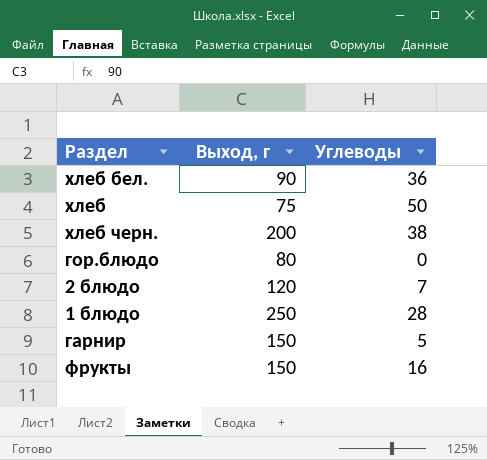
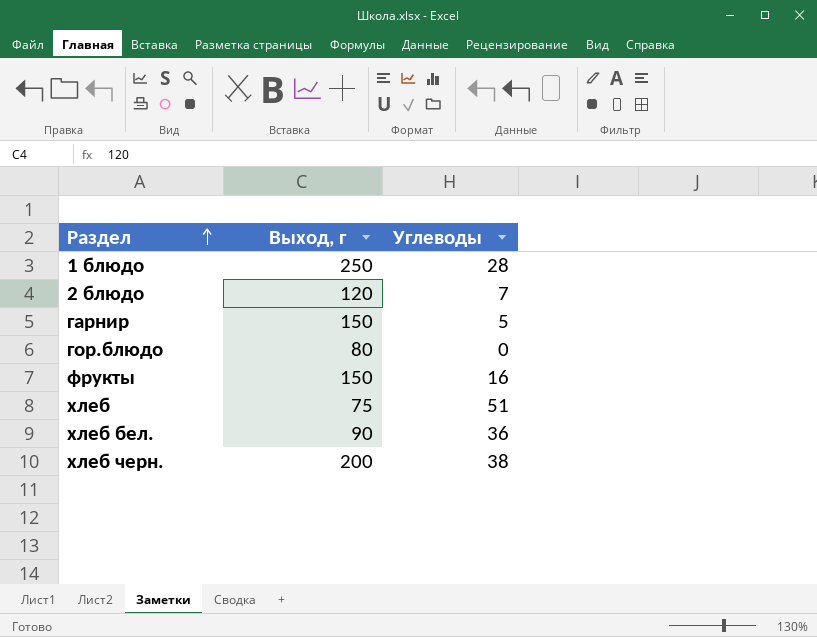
row order: none -> Раздел ascending
хлеб | Углеводы: 50 -> 51

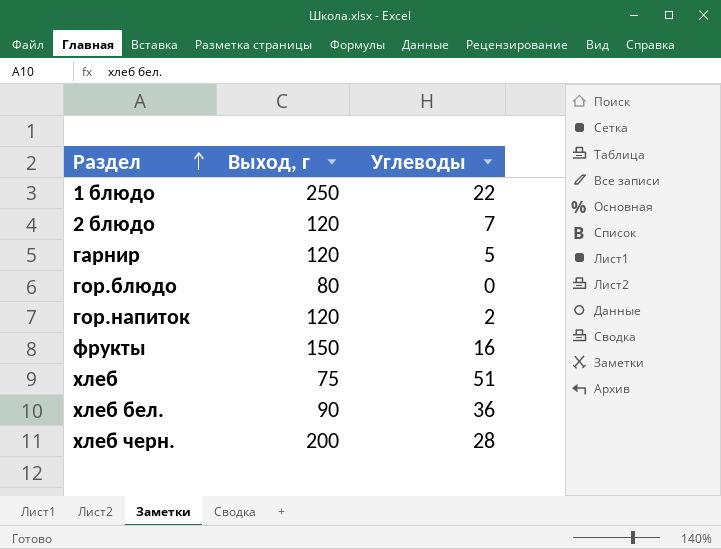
1 блюдо | Углеводы: 28 -> 22
гарнир | Выход, г: 150 -> 120
row гор.напиток: none -> 120 | 2
хлеб черн. | Углеводы: 38 -> 28

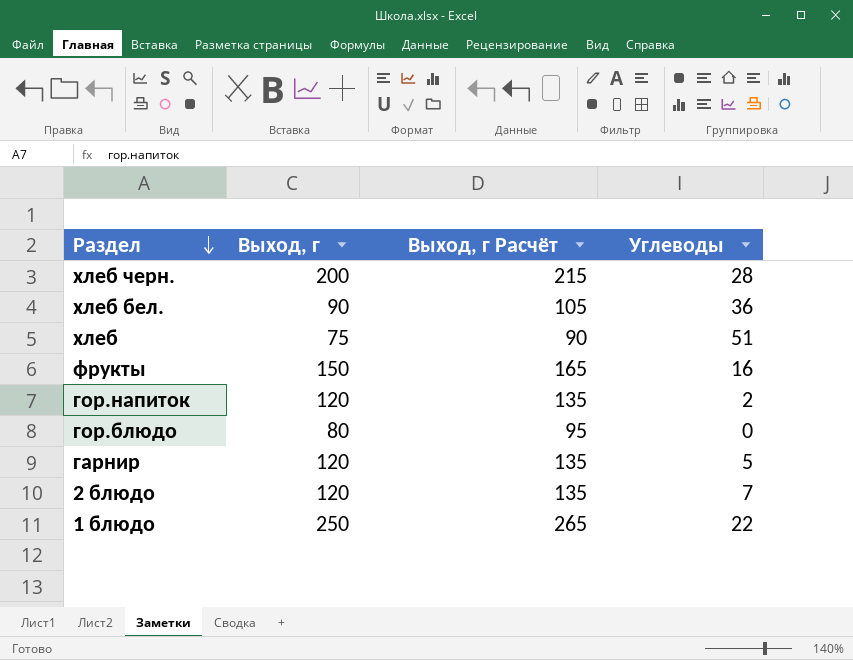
row order: Раздел ascending -> Раздел descending
column Выход, г Расчёт | formula: none -> [Выход, г] + 15

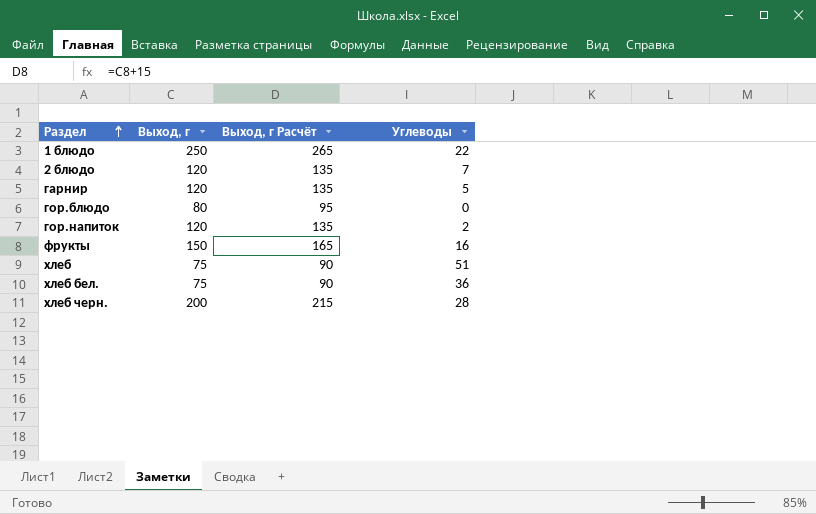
row order: Раздел descending -> Раздел ascending
хлеб бел. | Выход, г: 90 -> 75
хлеб бел. | Выход, г Расчёт: 105 -> 90

